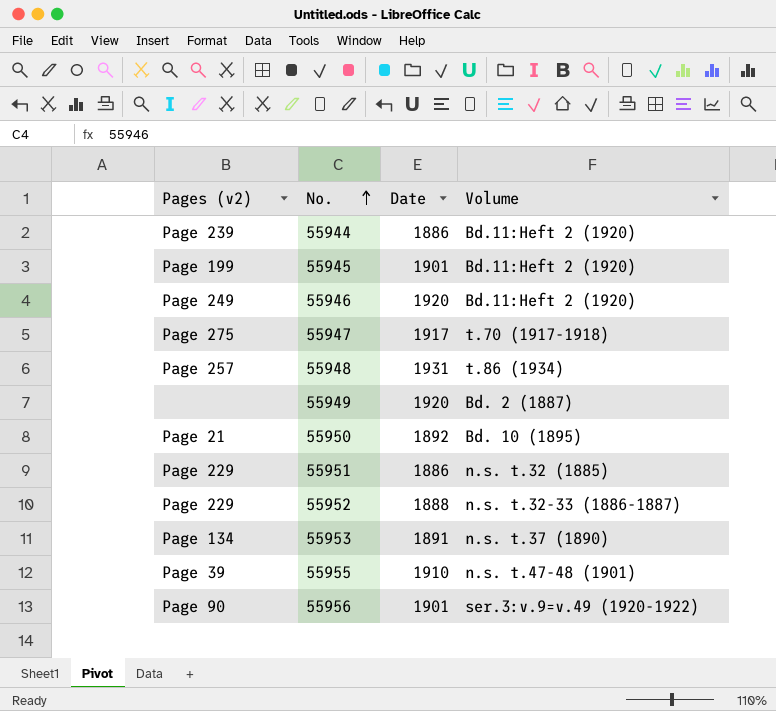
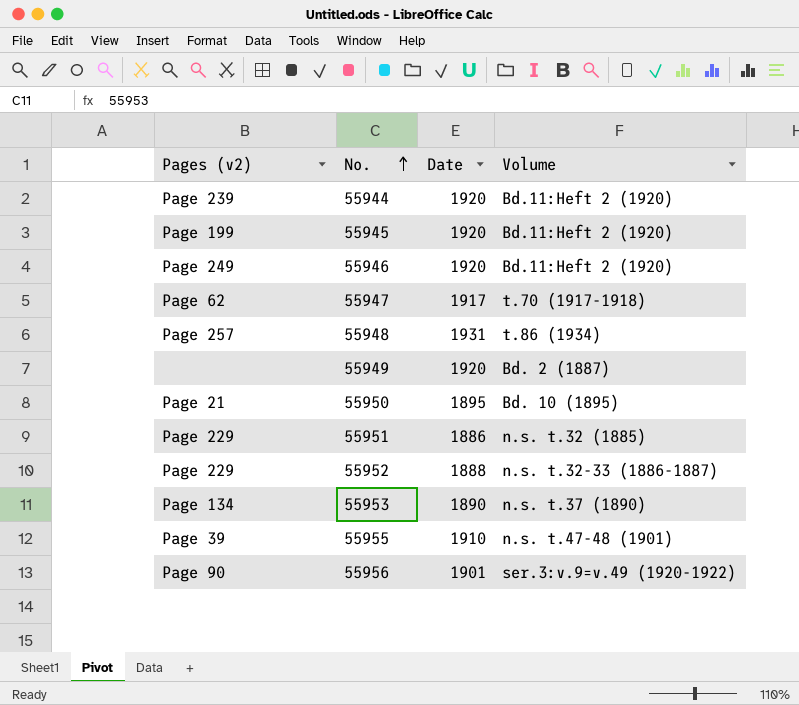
55944 | Date: 1886 -> 1920
55945 | Date: 1901 -> 1920
55947 | Pages (v2): Page 275 -> Page 62
55950 | Date: 1892 -> 1895
55953 | Date: 1891 -> 1890

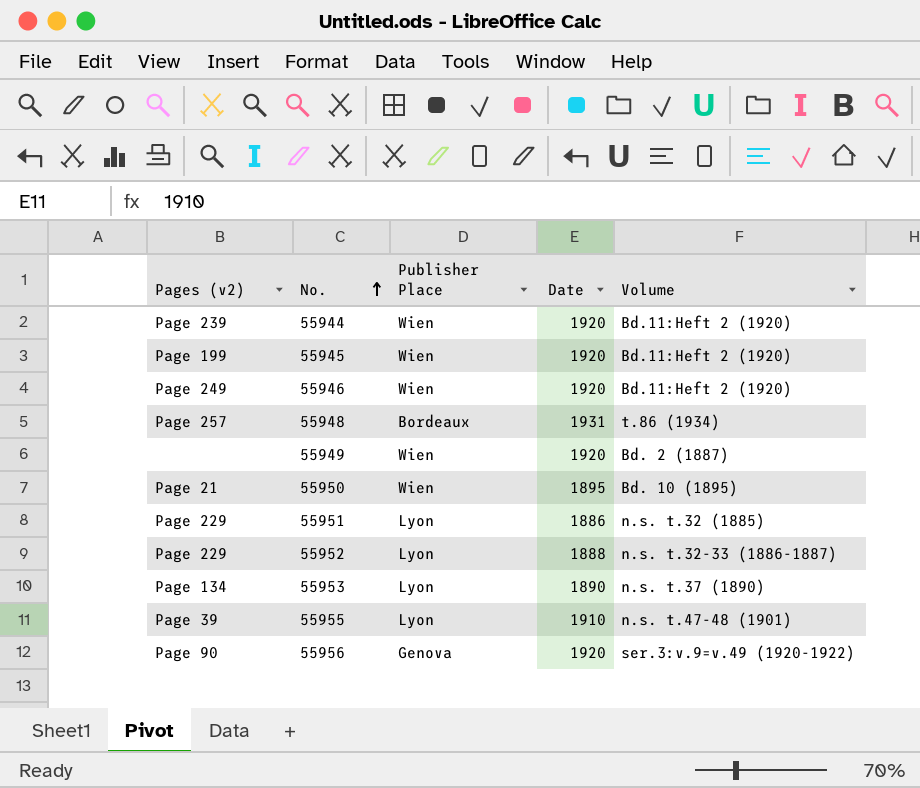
column Publisher Place | position: none -> 3
row 55947: Page 62 | 1917 | t.70 (1917-1918) -> none
55956 | Date: 1901 -> 1920

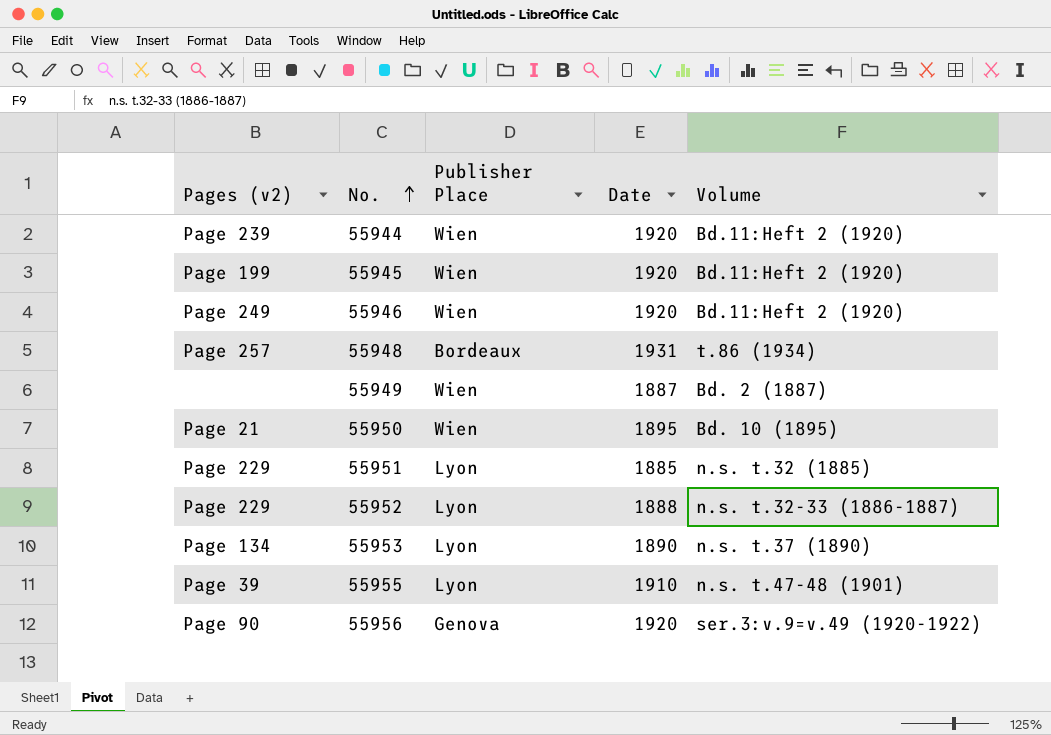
55949 | Date: 1920 -> 1887
55951 | Date: 1886 -> 1885

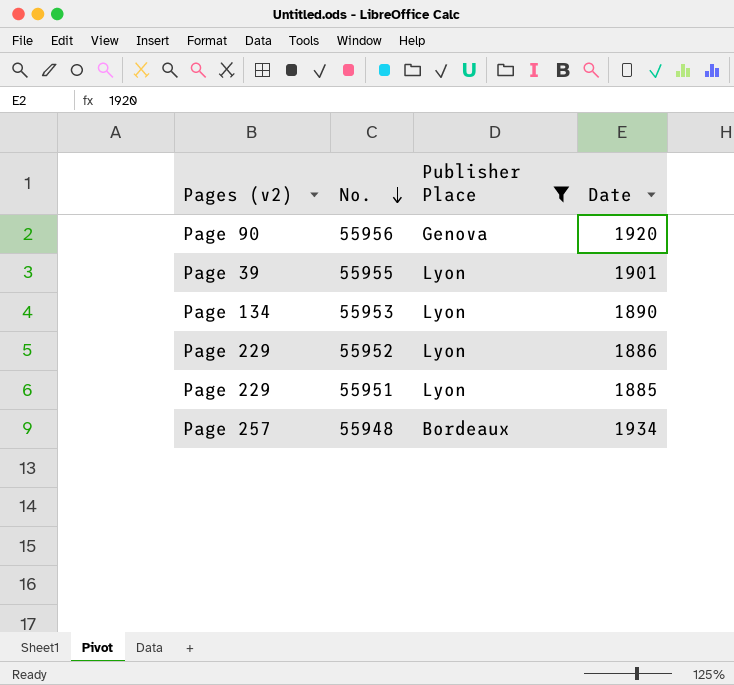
filter: none -> Publisher Place != Wien
row order: No. ascending -> No. descending
column Volume | position: 5 -> none
55955 | Date: 1910 -> 1901
55952 | Date: 1888 -> 1886
55948 | Date: 1931 -> 1934

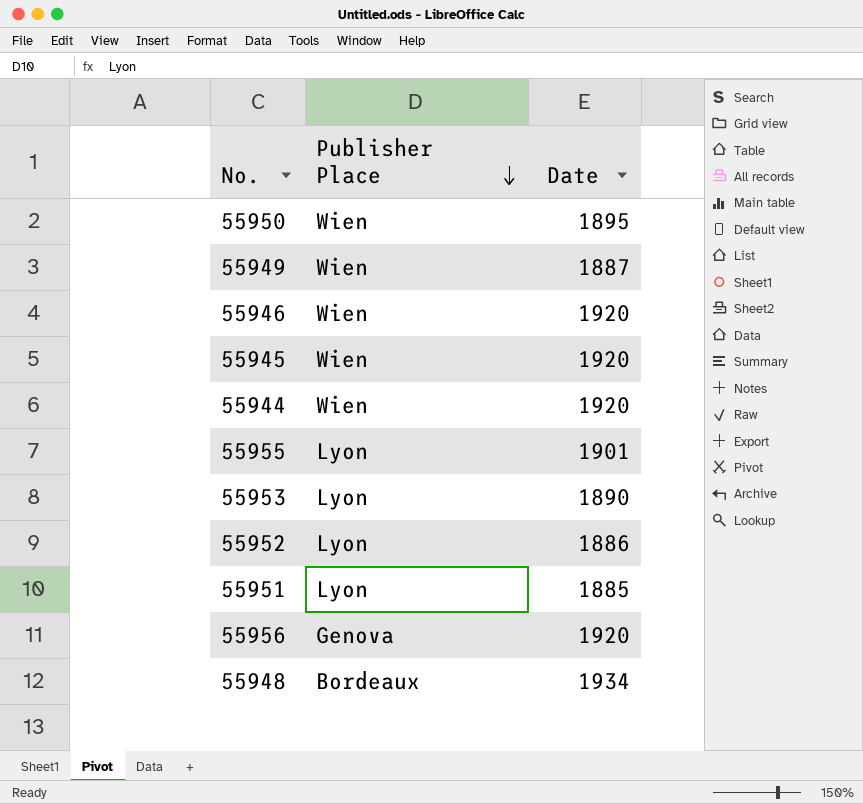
filter: Publisher Place != Wien -> none
row order: No. descending -> Publisher Place descending
column Pages (v2) | position: 1 -> none

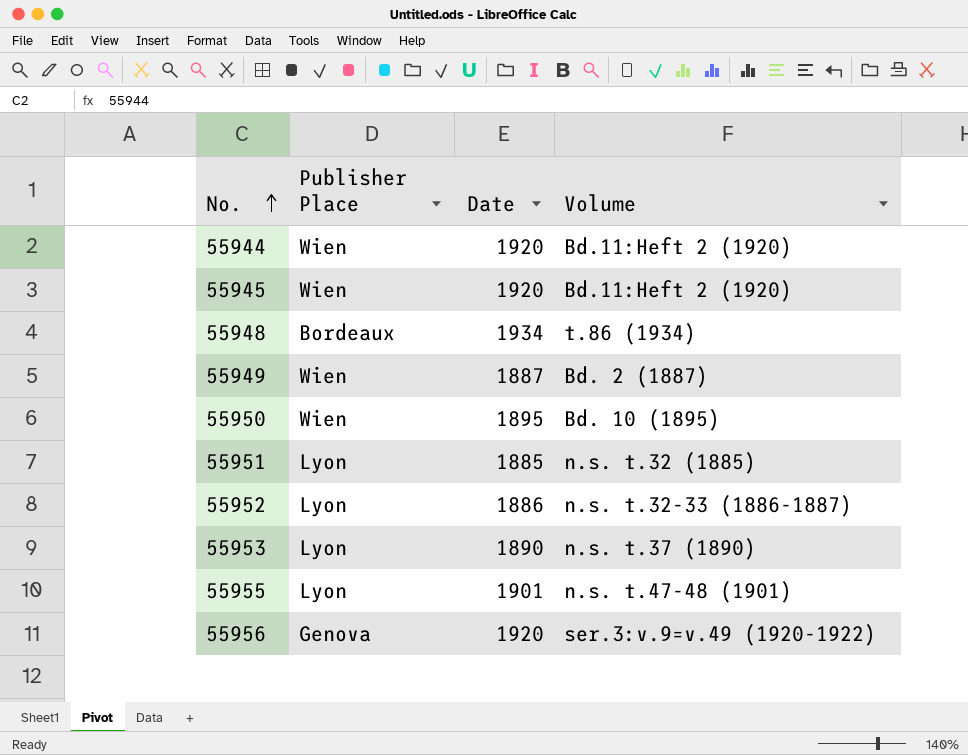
row order: Publisher Place descending -> No. ascending
column Volume | position: none -> 4
row 55946: Wien | 1920 -> none

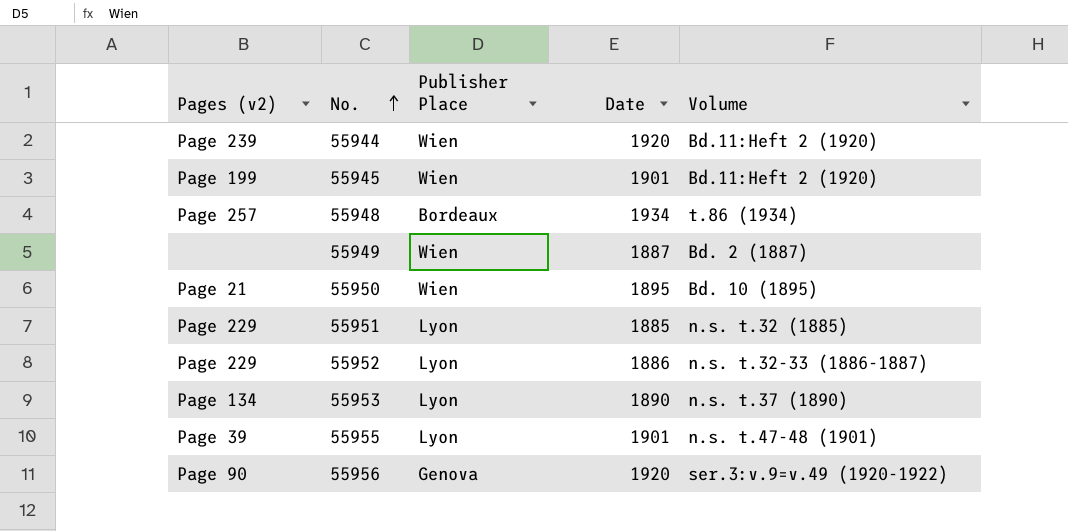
column Pages (v2) | position: none -> 1
55945 | Date: 1920 -> 1901

